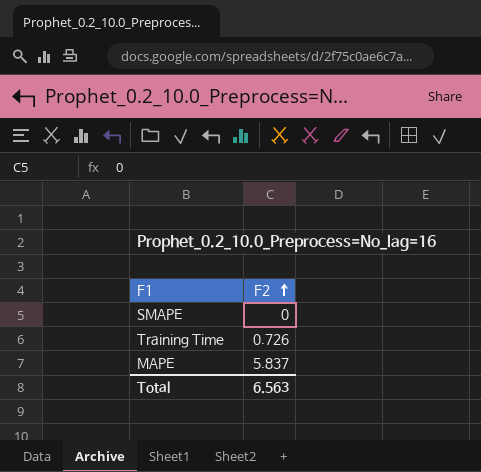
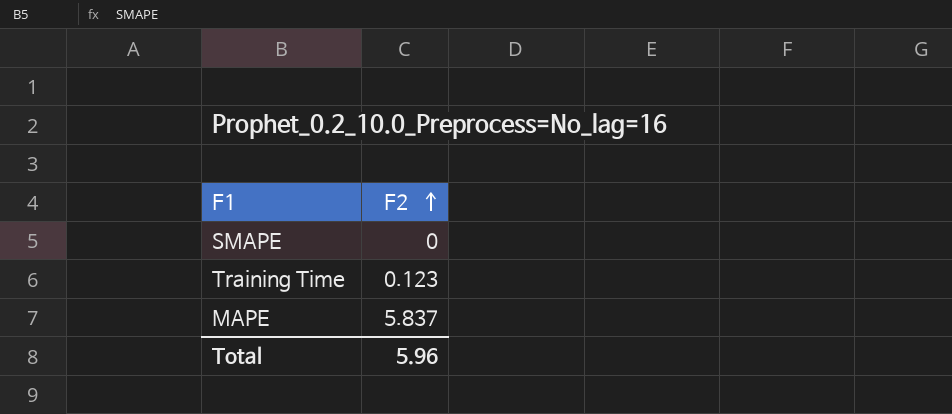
Training Time | F2: 0.726 -> 0.123
Total | F2: 6.563 -> 5.96

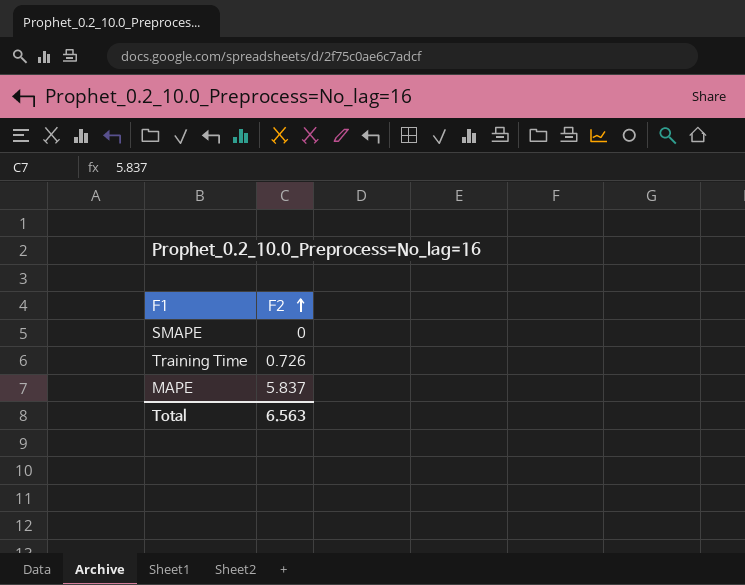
Training Time | F2: 0.123 -> 0.726
Total | F2: 5.96 -> 6.563

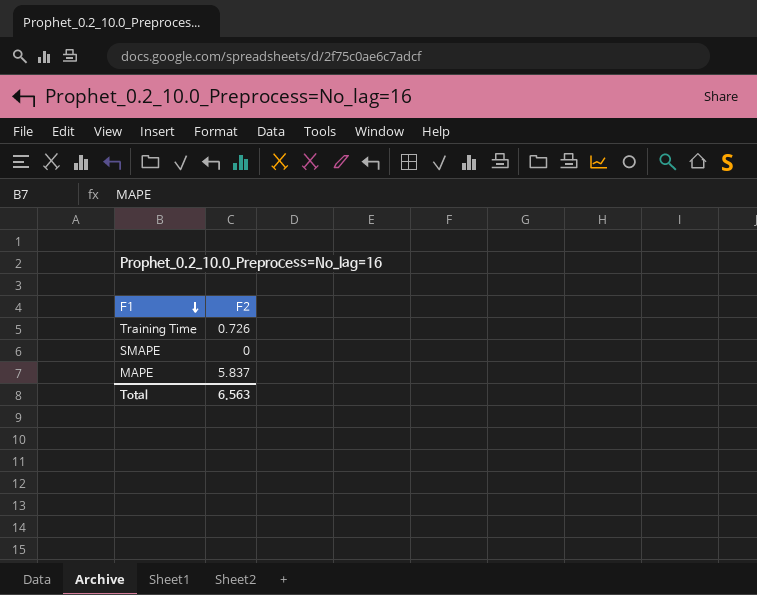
row order: F2 ascending -> F1 descending

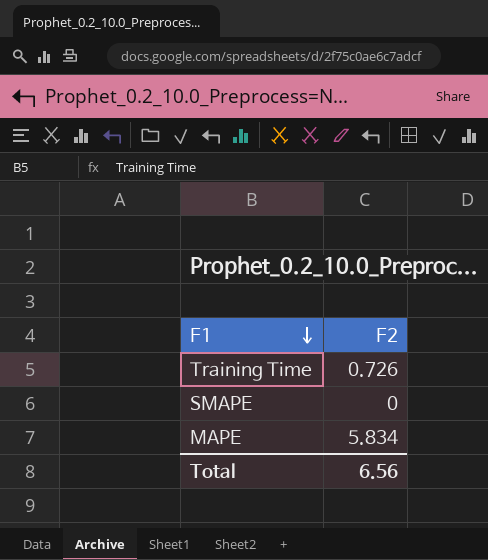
MAPE | F2: 5.837 -> 5.834
Total | F2: 6.563 -> 6.56

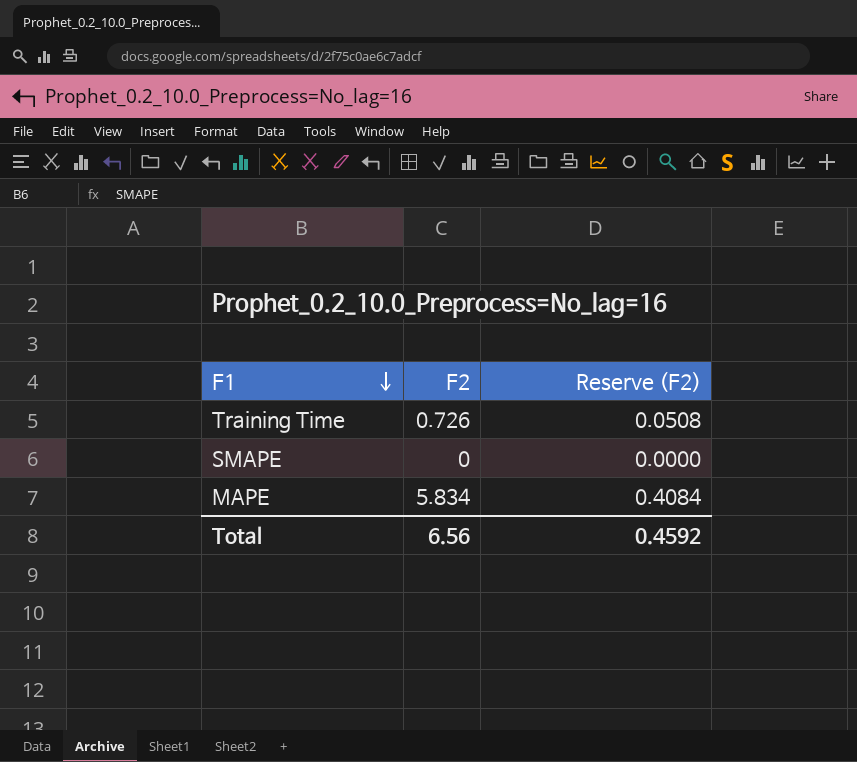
column Reserve (F2) | formula: none -> [F2] * 0.07

